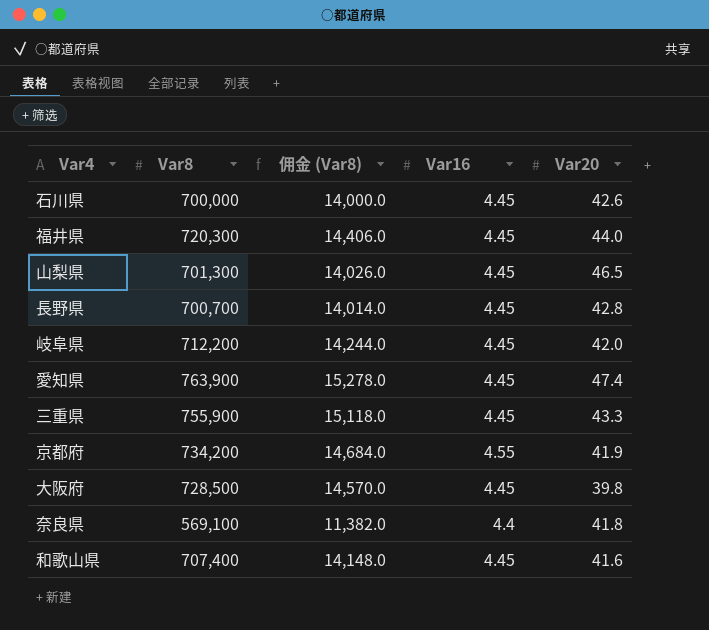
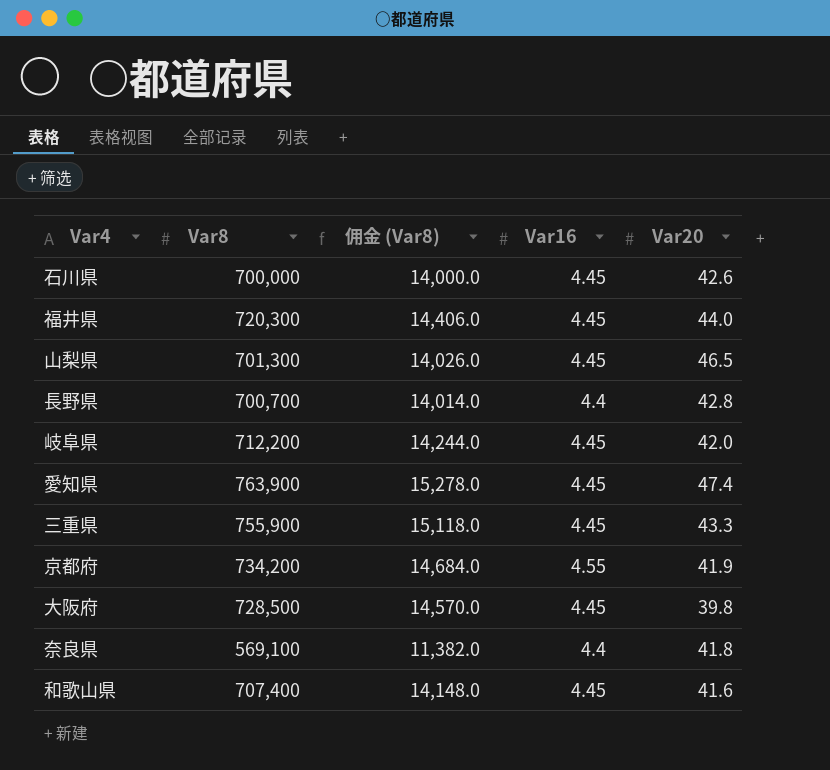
長野県 | Var16: 4.45 -> 4.4

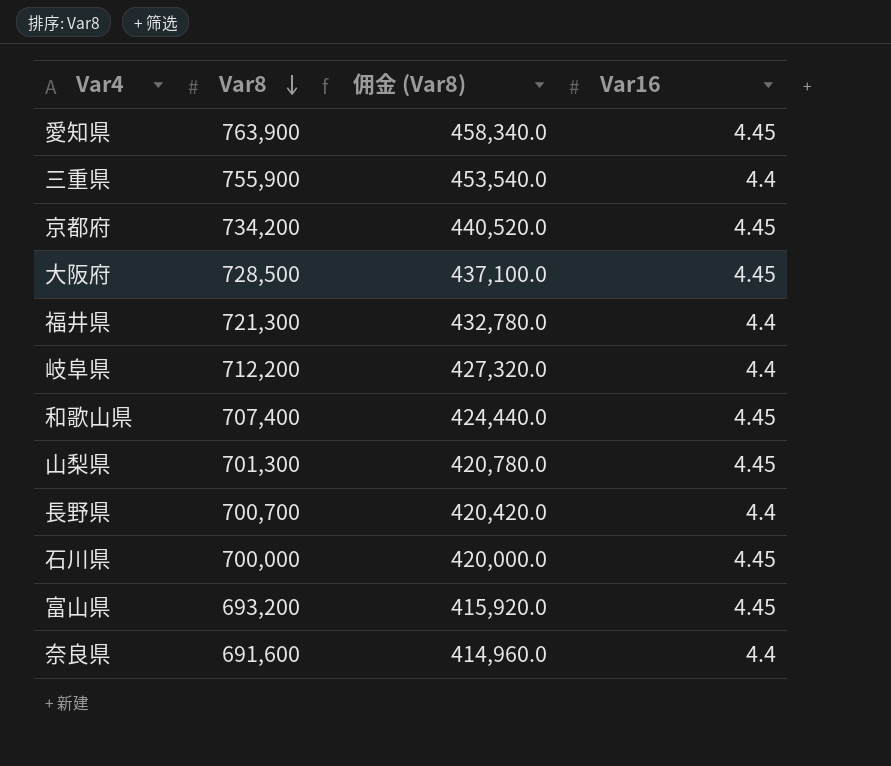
row order: none -> Var8 descending
column Var20 | position: 5 -> none
column 佣金 (Var8) | formula: [Var8] * 0.02 -> [Var8] * 0.6
三重県 | Var16: 4.45 -> 4.4
京都府 | Var16: 4.55 -> 4.45
福井県 | Var8: 720,300 -> 721,300
福井県 | Var16: 4.45 -> 4.4
岐阜県 | Var16: 4.45 -> 4.4
row 富山県: none -> 693,200 | 415,920.0 | 4.45
奈良県 | Var8: 569,100 -> 691,600

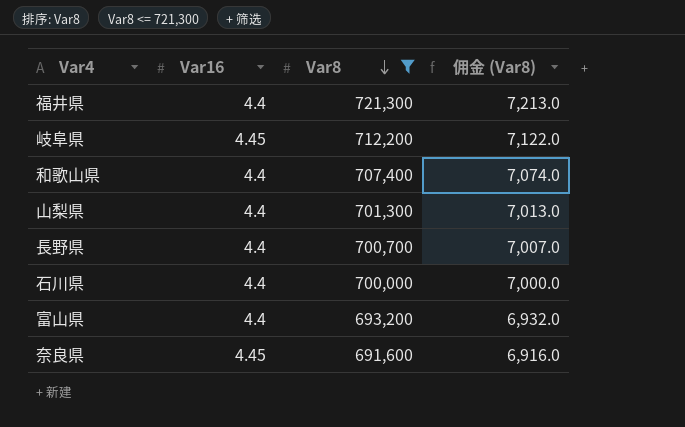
filter: none -> Var8 <= 721,300
column Var16 | position: 4 -> 2
column 佣金 (Var8) | formula: [Var8] * 0.6 -> [Var8] * 0.01
岐阜県 | Var16: 4.4 -> 4.45
和歌山県 | Var16: 4.45 -> 4.4
山梨県 | Var16: 4.45 -> 4.4
石川県 | Var16: 4.45 -> 4.4
富山県 | Var16: 4.45 -> 4.4
奈良県 | Var16: 4.4 -> 4.45

